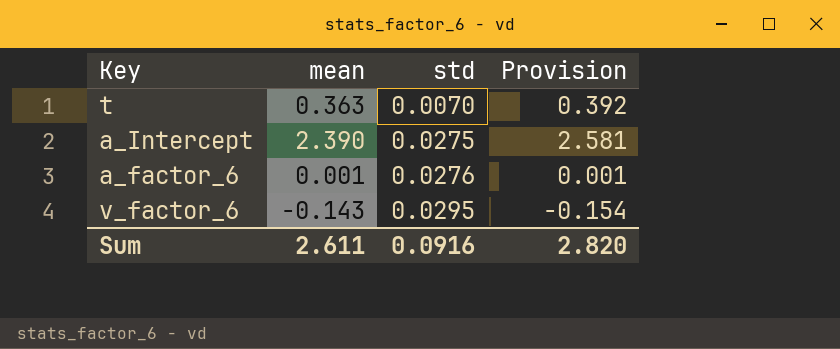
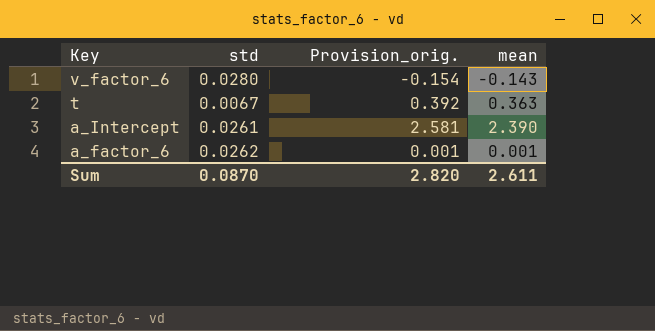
row order: std ascending -> Key descending
column name: Provision -> Provision_orig.
column mean | position: 2 -> 4
v_factor_6 | std: 0.0295 -> 0.0280
t | std: 0.0070 -> 0.0067
a_Intercept | std: 0.0275 -> 0.0261
a_factor_6 | std: 0.0276 -> 0.0262
Sum | std: 0.0916 -> 0.0870

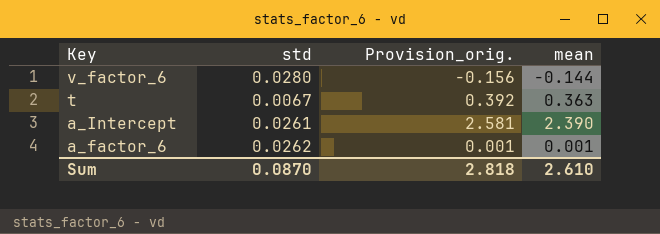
v_factor_6 | Provision_orig.: -0.154 -> -0.156
v_factor_6 | mean: -0.143 -> -0.144
Sum | Provision_orig.: 2.820 -> 2.818
Sum | mean: 2.611 -> 2.610

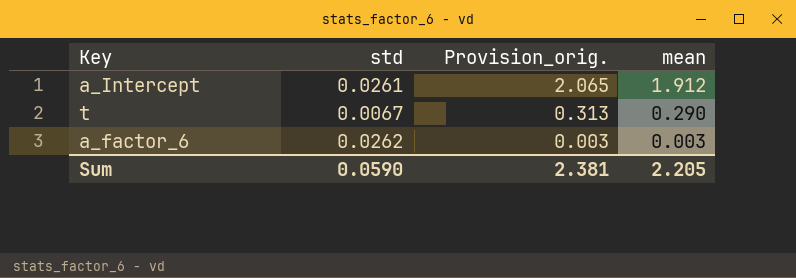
row order: Key descending -> Provision_orig. descending
row v_factor_6: 0.0280 | -0.156 | -0.144 -> none
a_Intercept | Provision_orig.: 2.581 -> 2.065
a_Intercept | mean: 2.390 -> 1.912
t | Provision_orig.: 0.392 -> 0.313
t | mean: 0.363 -> 0.290
a_factor_6 | Provision_orig.: 0.001 -> 0.003
a_factor_6 | mean: 0.001 -> 0.003
Sum | std: 0.0870 -> 0.0590
Sum | Provision_orig.: 2.818 -> 2.381
Sum | mean: 2.610 -> 2.205

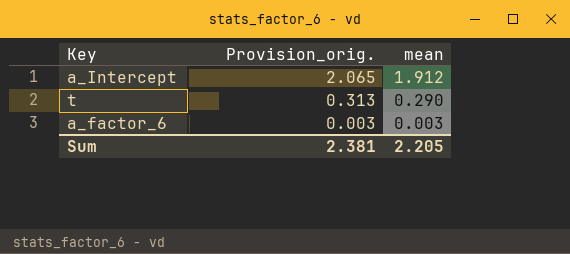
column std | position: 2 -> none

